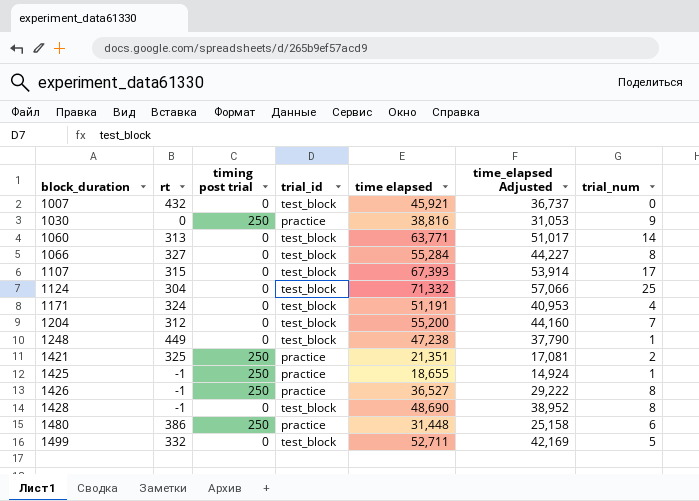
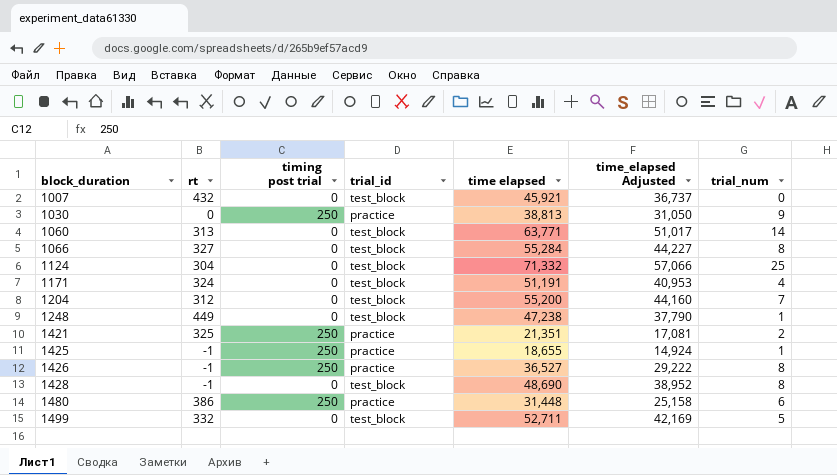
row 1107: 315 | 0 | test_block | 67,393 | 53,914 | 17 -> none
1030 | time elapsed: 38,816 -> 38,813
1030 | time_elapsed Adjusted: 31,053 -> 31,050

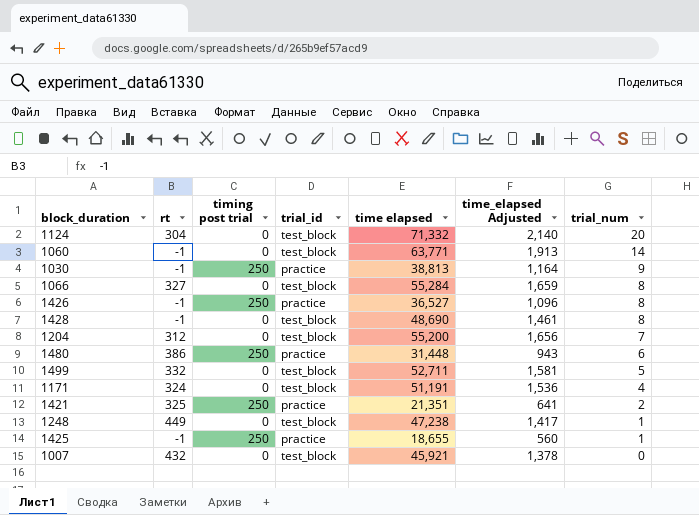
row order: block_duration ascending -> trial_num descending
column time_elapsed Adjusted | formula: [time elapsed] * 0.8 -> [time elapsed] * 0.03
1124 | trial_num: 25 -> 20
1060 | rt: 313 -> -1
1030 | rt: 0 -> -1

